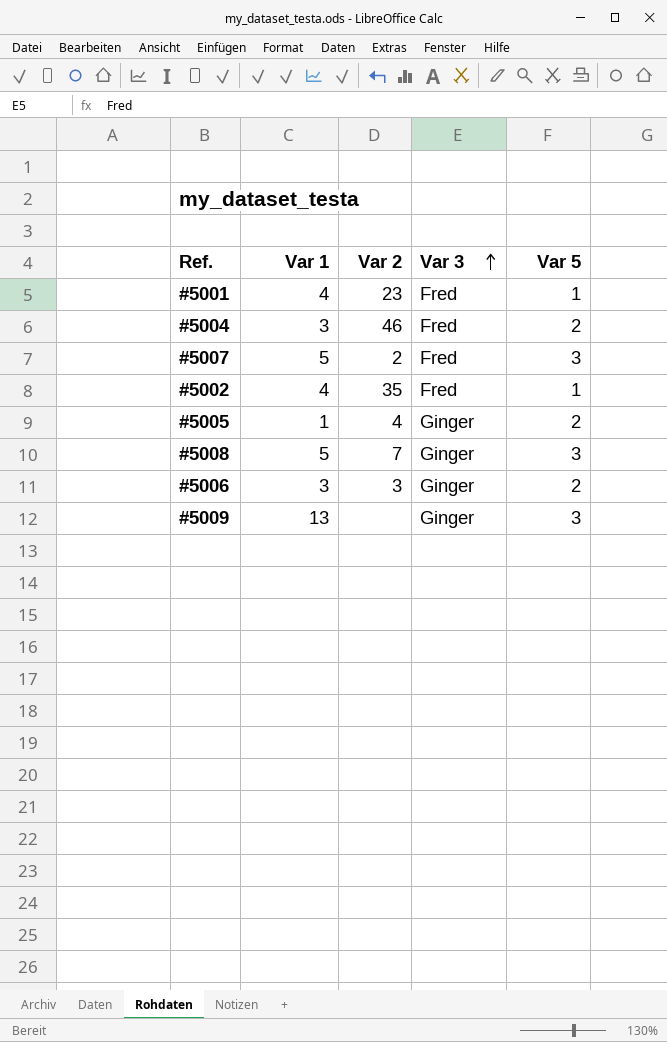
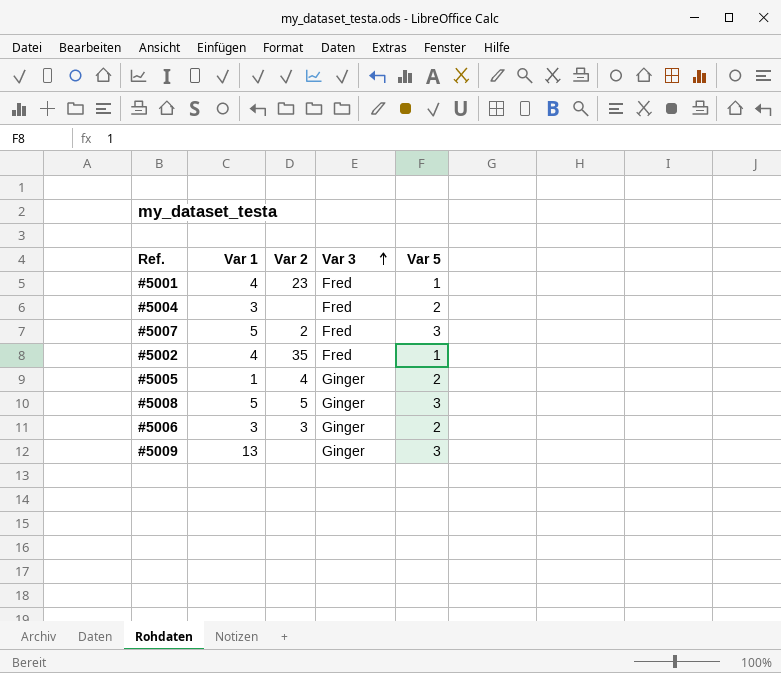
#5004 | Var 2: 46 -> none
#5008 | Var 2: 7 -> 5

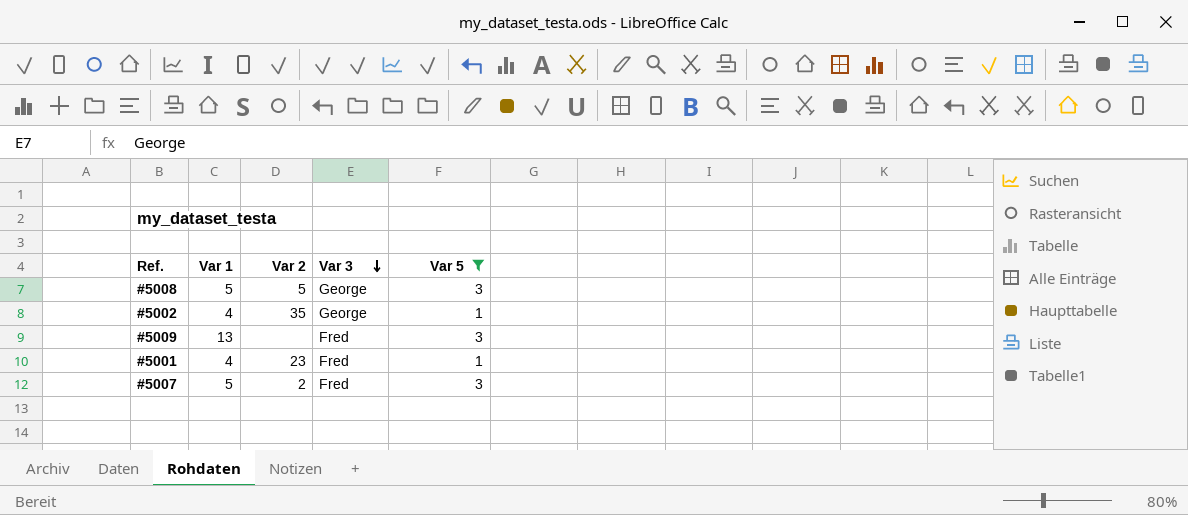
filter: none -> Var 5 != 2
row order: Var 3 ascending -> Var 3 descending
#5008 | Var 3: Ginger -> George
#5002 | Var 3: Fred -> George
#5009 | Var 3: Ginger -> Fred

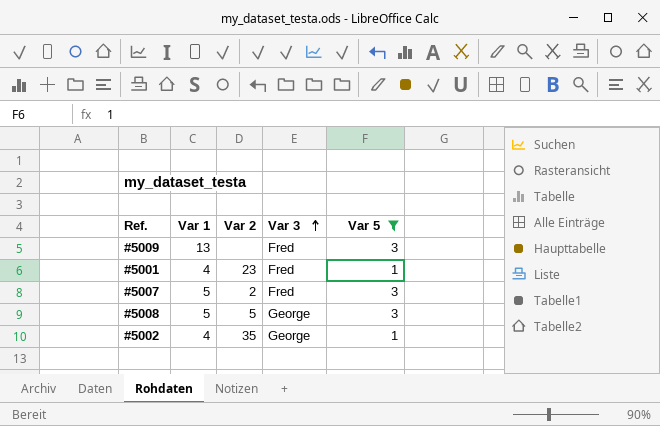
row order: Var 3 descending -> Var 3 ascending

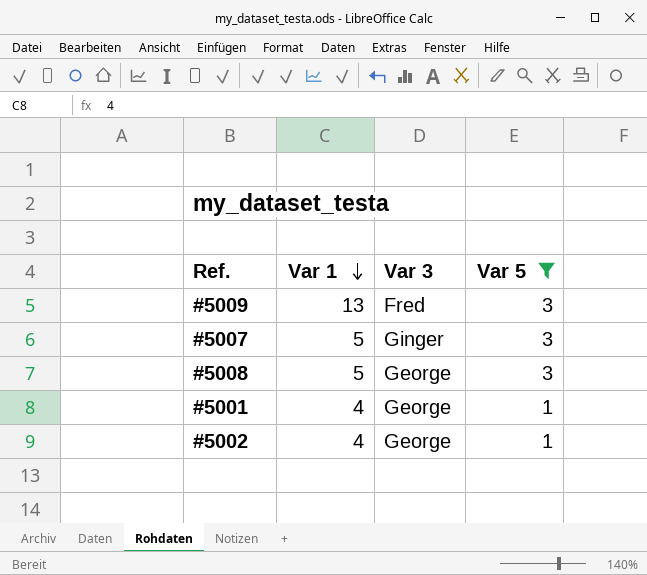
row order: Var 3 ascending -> Var 1 descending
column Var 2 | position: 3 -> none
#5007 | Var 3: Fred -> Ginger
#5001 | Var 3: Fred -> George

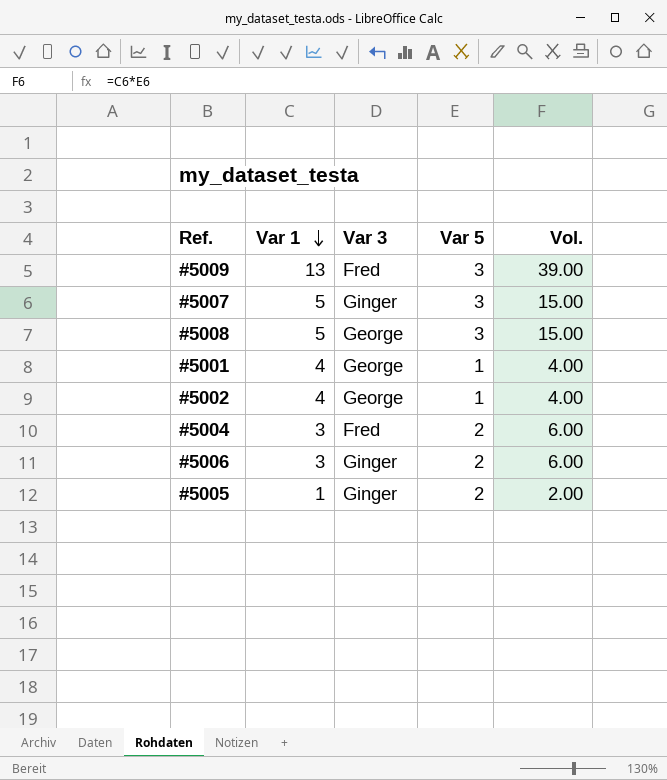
filter: Var 5 != 2 -> none
column Vol. | formula: none -> [Var 1] * [Var 5]

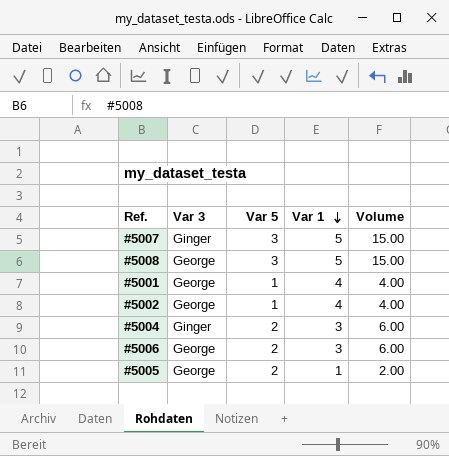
column Var 1 | position: 2 -> 4
column name: Vol. -> Volume
row #5009: 13 | Fred | 3 | 39.00 -> none
#5004 | Var 3: Fred -> Ginger
#5006 | Var 3: Ginger -> George
#5005 | Var 3: Ginger -> George

